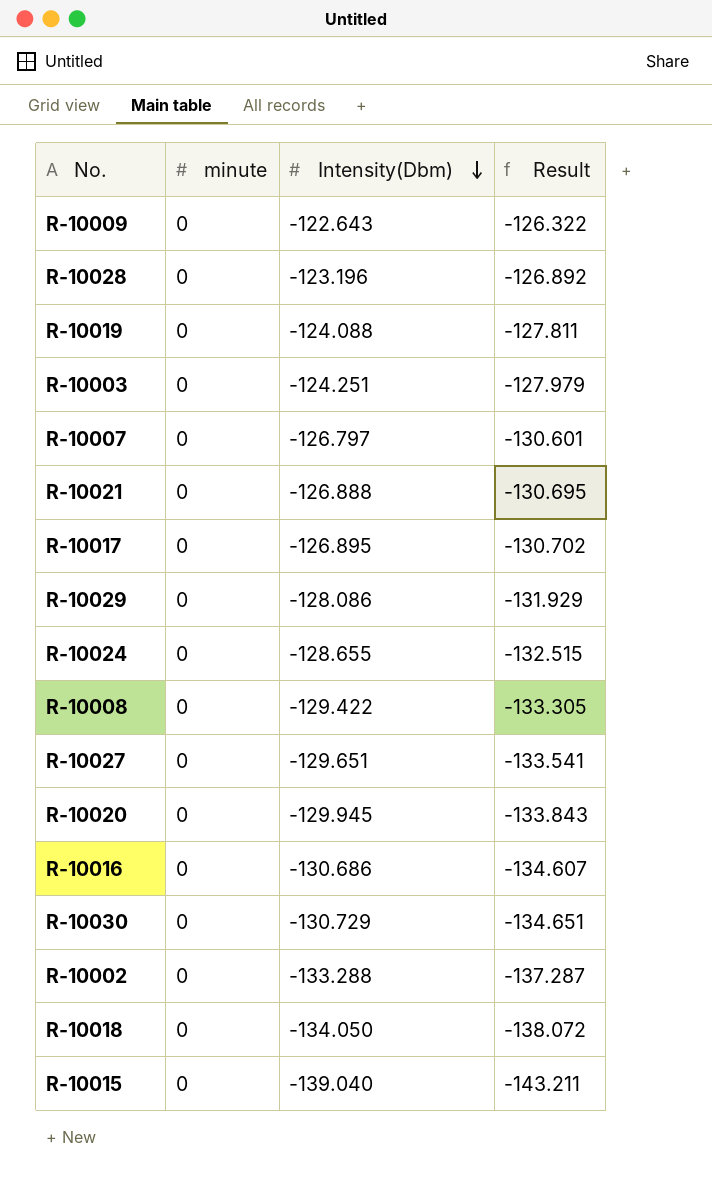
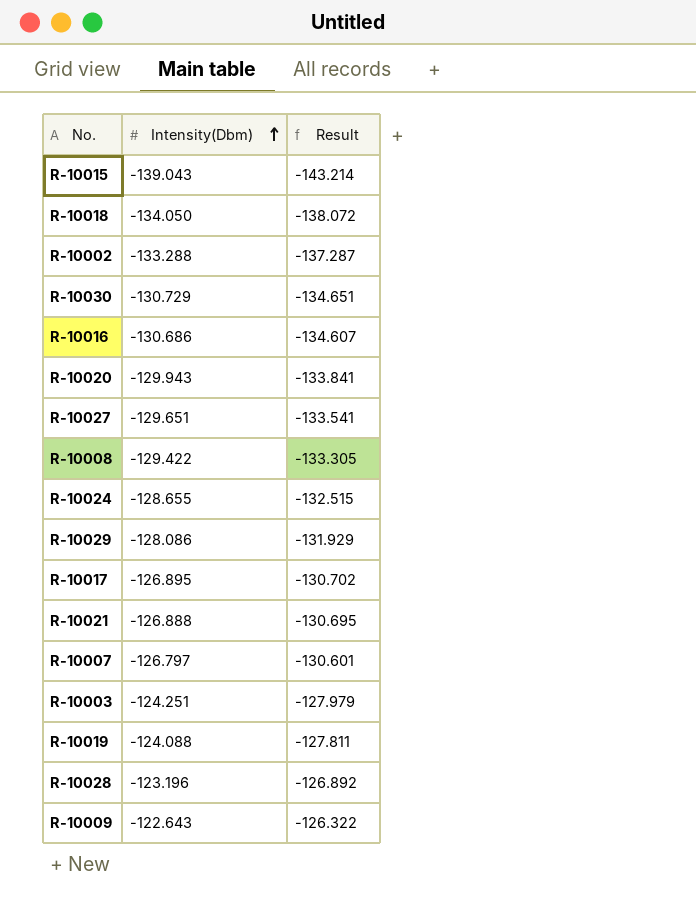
row order: Intensity(Dbm) descending -> Intensity(Dbm) ascending
column minute | position: 2 -> none
R-10015 | Intensity(Dbm): -139.040 -> -139.043
R-10015 | Result: -143.211 -> -143.214
R-10020 | Intensity(Dbm): -129.945 -> -129.943
R-10020 | Result: -133.843 -> -133.841

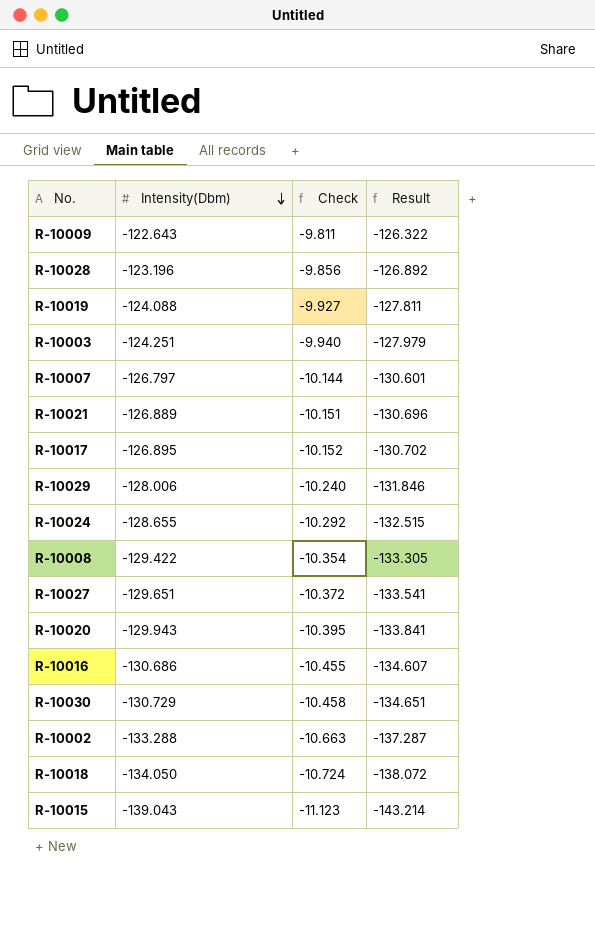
row order: Intensity(Dbm) ascending -> Intensity(Dbm) descending
column Check | formula: none -> [Intensity(Dbm)] * 0.08
R-10021 | Intensity(Dbm): -126.888 -> -126.889
R-10021 | Result: -130.695 -> -130.696
R-10029 | Intensity(Dbm): -128.086 -> -128.006
R-10029 | Result: -131.929 -> -131.846

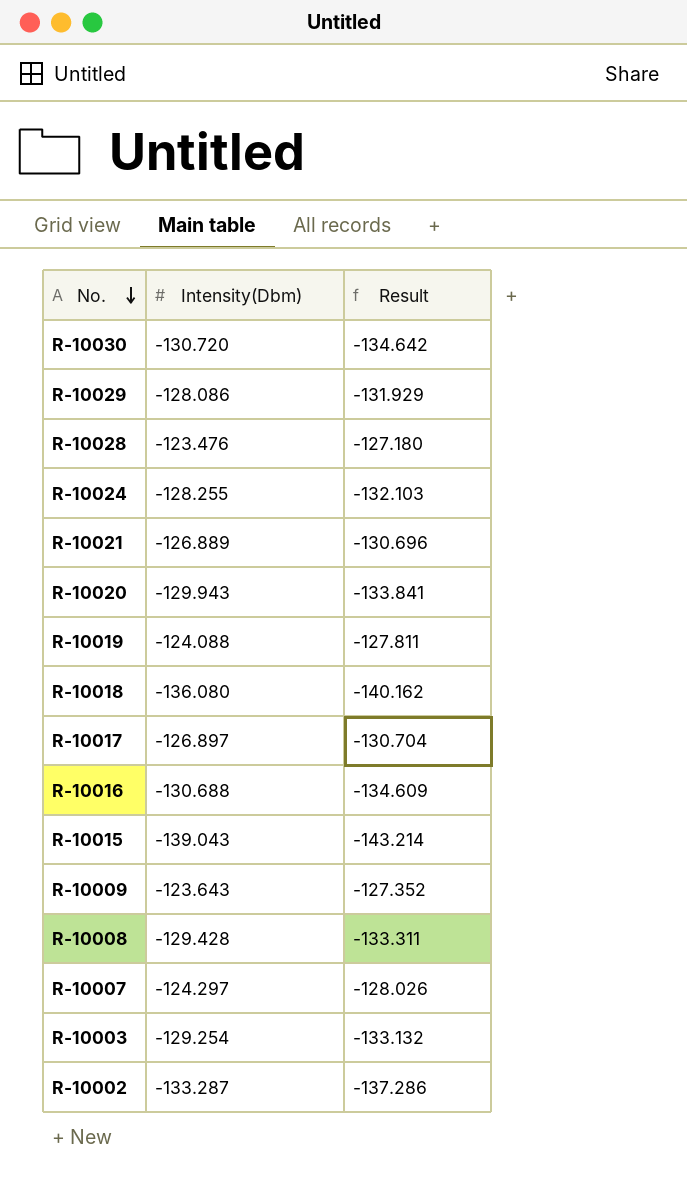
row order: Intensity(Dbm) descending -> No. descending
column Check | formula: [Intensity(Dbm)] * 0.08 -> none
row R-10027: -129.651 | -10.372 | -133.541 -> none
R-10030 | Intensity(Dbm): -130.729 -> -130.720
R-10030 | Result: -134.651 -> -134.642
R-10029 | Intensity(Dbm): -128.006 -> -128.086
R-10029 | Result: -131.846 -> -131.929
R-10028 | Intensity(Dbm): -123.196 -> -123.476
R-10028 | Result: -126.892 -> -127.180
R-10024 | Intensity(Dbm): -128.655 -> -128.255
R-10024 | Result: -132.515 -> -132.103
R-10018 | Intensity(Dbm): -134.050 -> -136.080
R-10018 | Result: -138.072 -> -140.162
R-10017 | Intensity(Dbm): -126.895 -> -126.897
R-10017 | Result: -130.702 -> -130.704
R-10016 | Intensity(Dbm): -130.686 -> -130.688
R-10016 | Result: -134.607 -> -134.609
R-10009 | Intensity(Dbm): -122.643 -> -123.643
R-10009 | Result: -126.322 -> -127.352
R-10008 | Intensity(Dbm): -129.422 -> -129.428
R-10008 | Result: -133.305 -> -133.311
R-10007 | Intensity(Dbm): -126.797 -> -124.297
R-10007 | Result: -130.601 -> -128.026
R-10003 | Intensity(Dbm): -124.251 -> -129.254
R-10003 | Result: -127.979 -> -133.132
R-10002 | Intensity(Dbm): -133.288 -> -133.287
R-10002 | Result: -137.287 -> -137.286

